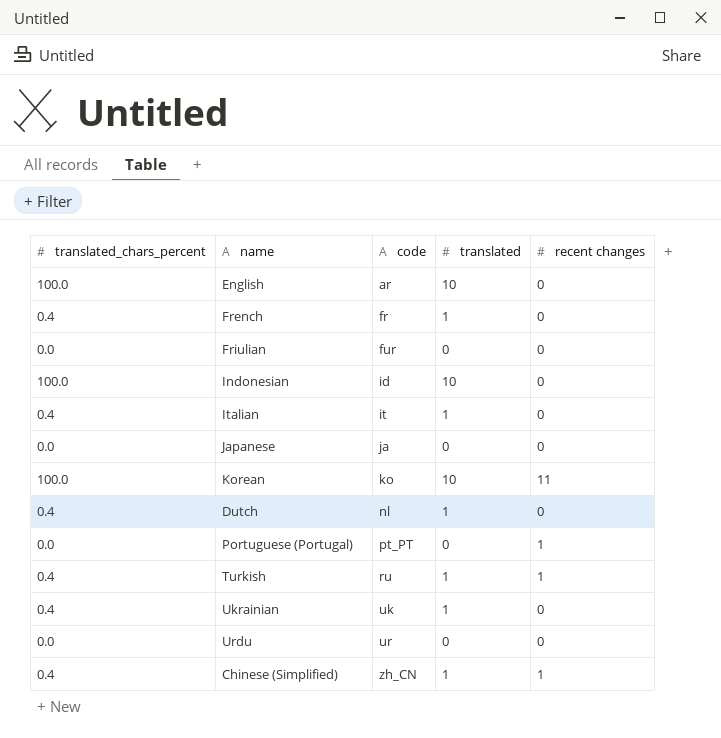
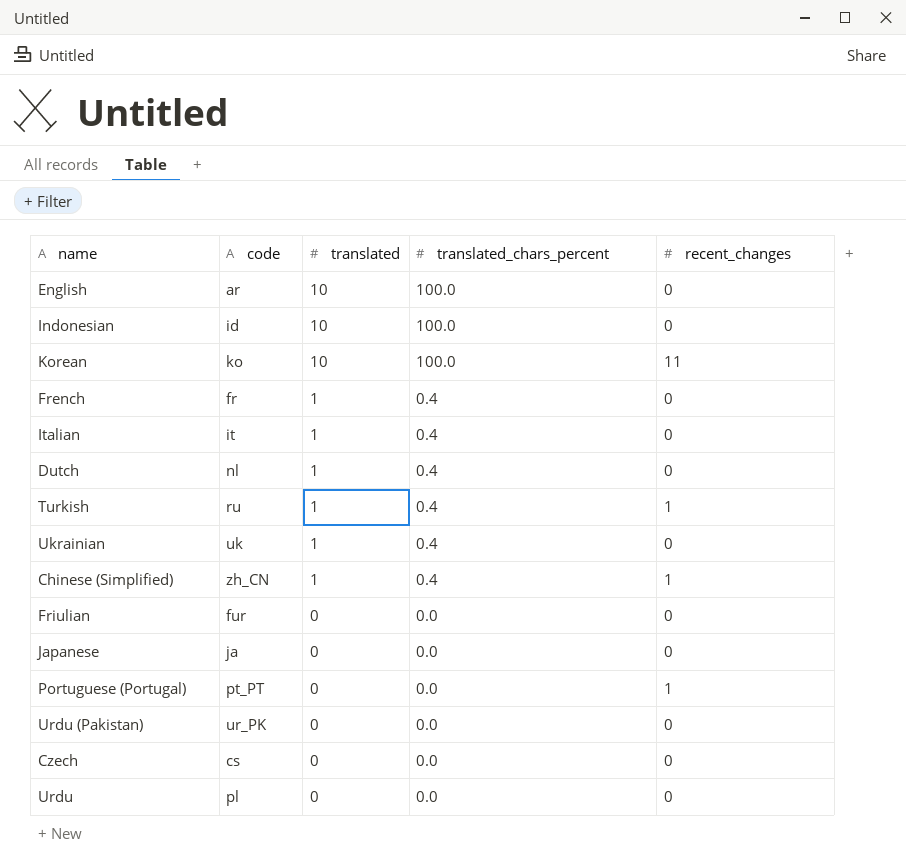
row order: code ascending -> translated descending
column translated_chars_percent | position: 1 -> 4
column name: recent changes -> recent_changes
row Urdu (Pakistan): none -> ur_PK | 0 | 0.0 | 0
row Czech: none -> cs | 0 | 0.0 | 0
Urdu | code: ur -> pl

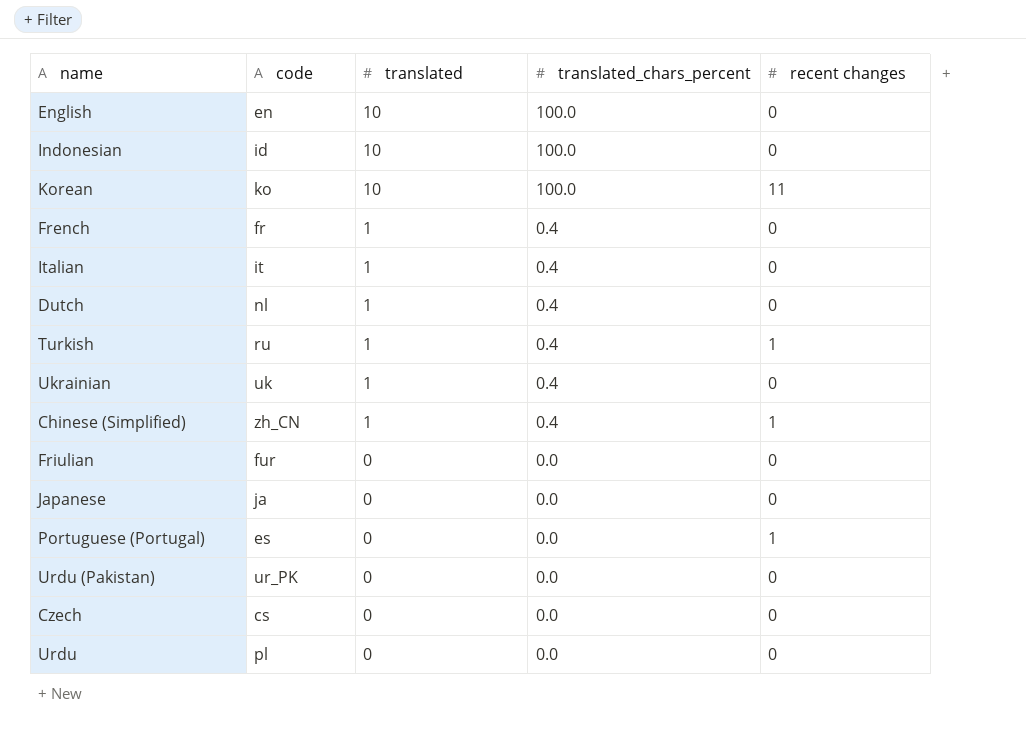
column name: recent_changes -> recent changes
English | code: ar -> en
Portuguese (Portugal) | code: pt_PT -> es

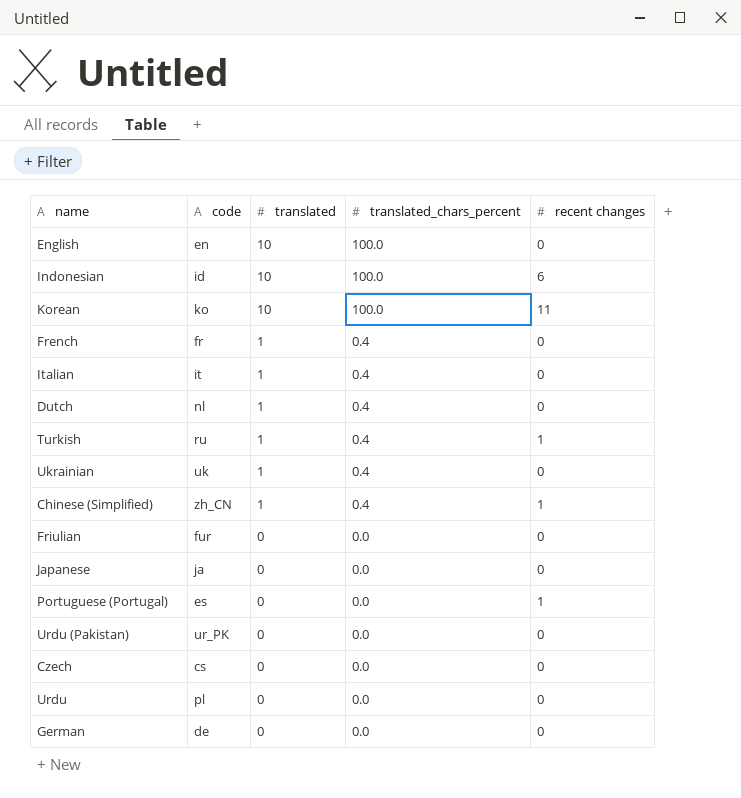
Indonesian | recent changes: 0 -> 6
row German: none -> de | 0 | 0.0 | 0

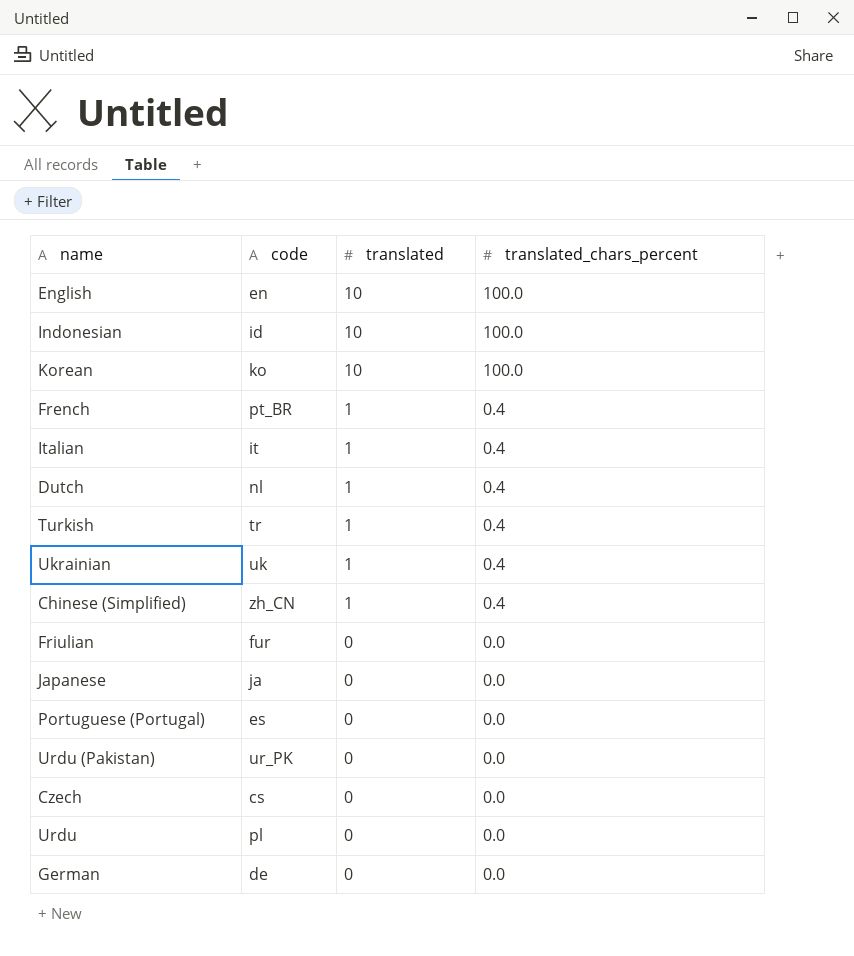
column recent changes | position: 5 -> none
French | code: fr -> pt_BR
Turkish | code: ru -> tr

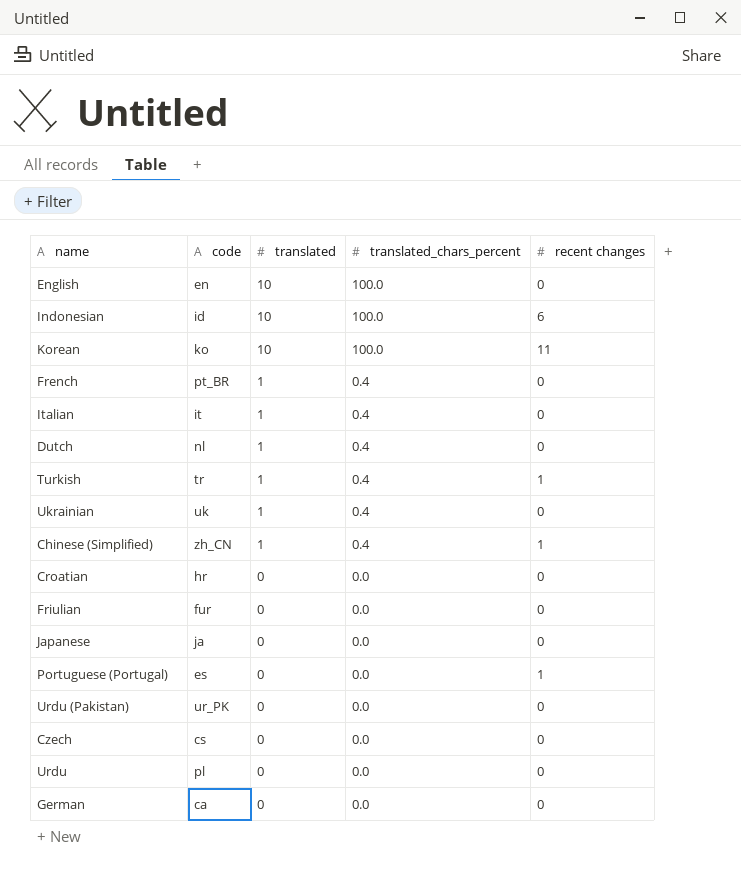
column recent changes | position: none -> 5
row Croatian: none -> hr | 0 | 0.0 | 0
German | code: de -> ca

